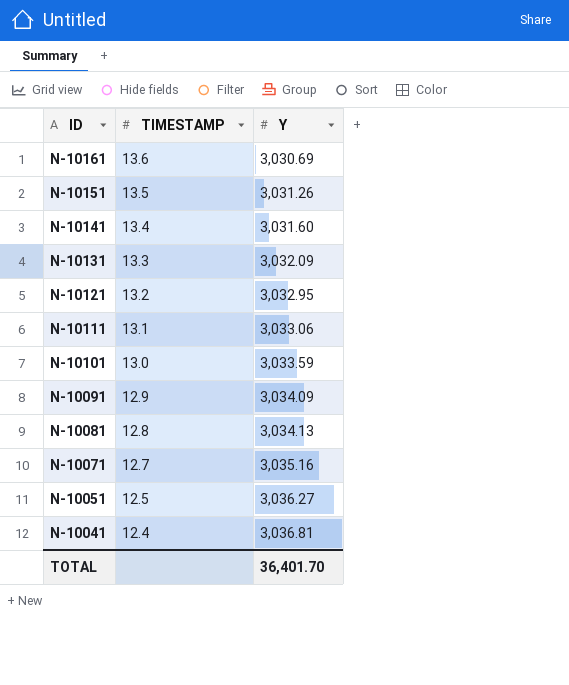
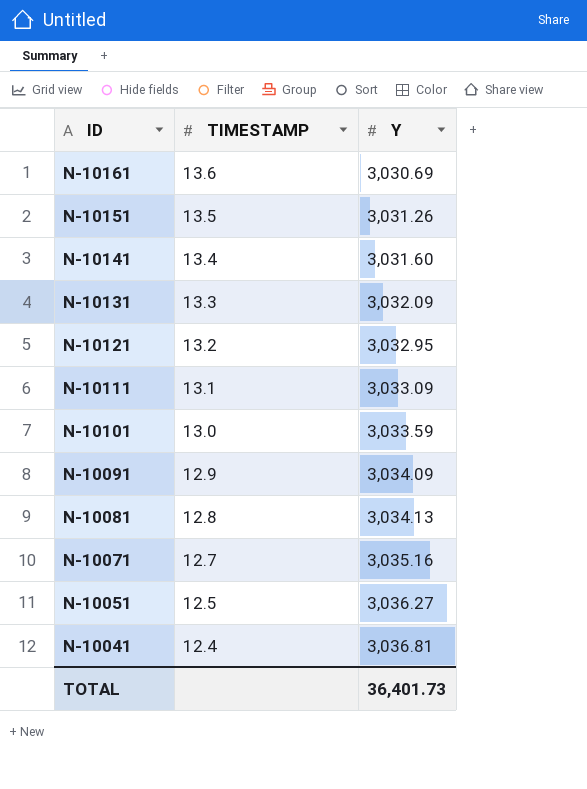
N-10111 | Y: 3,033.06 -> 3,033.09
TOTAL | Y: 36,401.70 -> 36,401.73

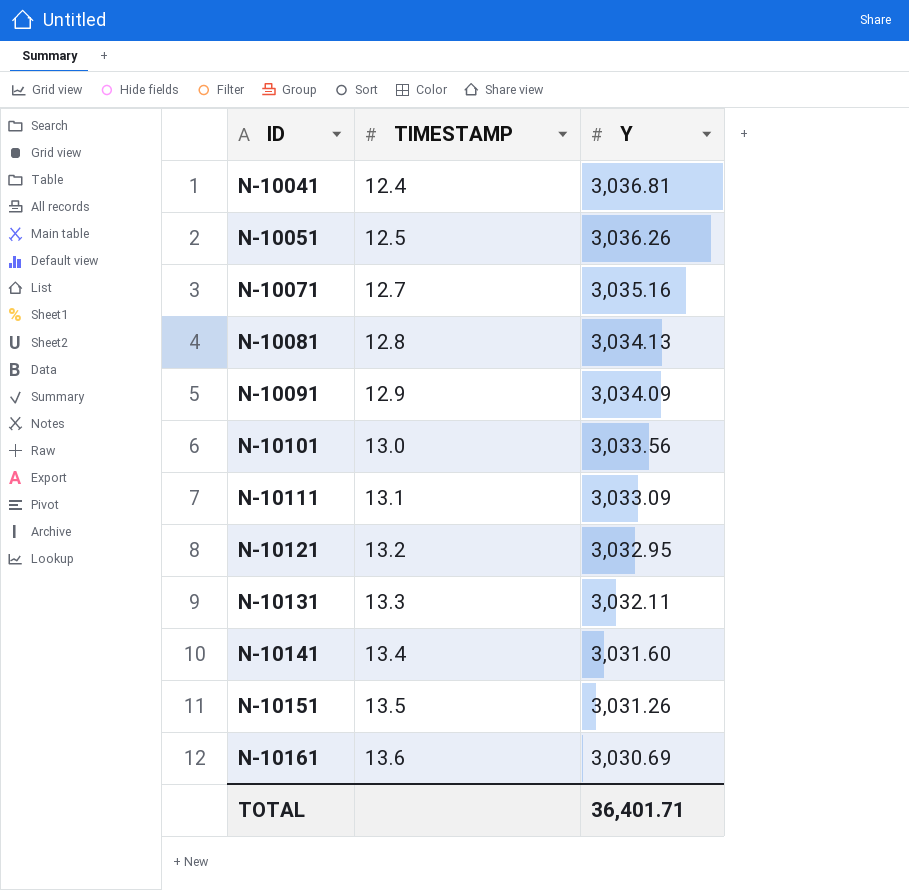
row order: ID descending -> ID ascending
N-10051 | Y: 3,036.27 -> 3,036.26
N-10101 | Y: 3,033.59 -> 3,033.56
N-10131 | Y: 3,032.09 -> 3,032.11
TOTAL | Y: 36,401.73 -> 36,401.71

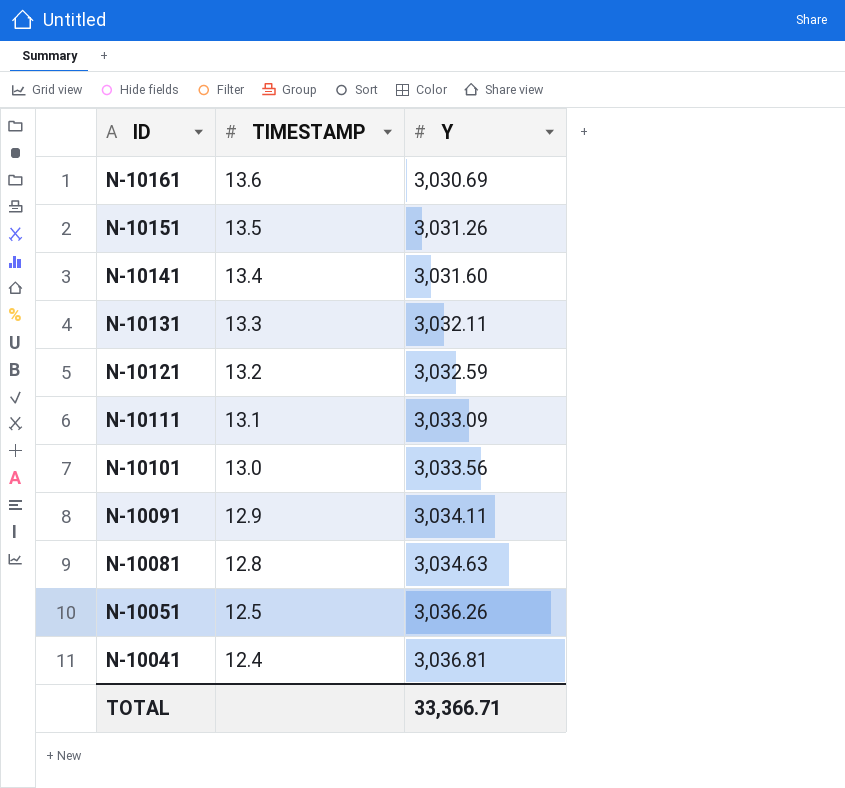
row order: ID ascending -> ID descending
row N-10071: 12.7 | 3,035.16 -> none
N-10121 | Y: 3,032.95 -> 3,032.59
N-10091 | Y: 3,034.09 -> 3,034.11
N-10081 | Y: 3,034.13 -> 3,034.63
TOTAL | Y: 36,401.71 -> 33,366.71

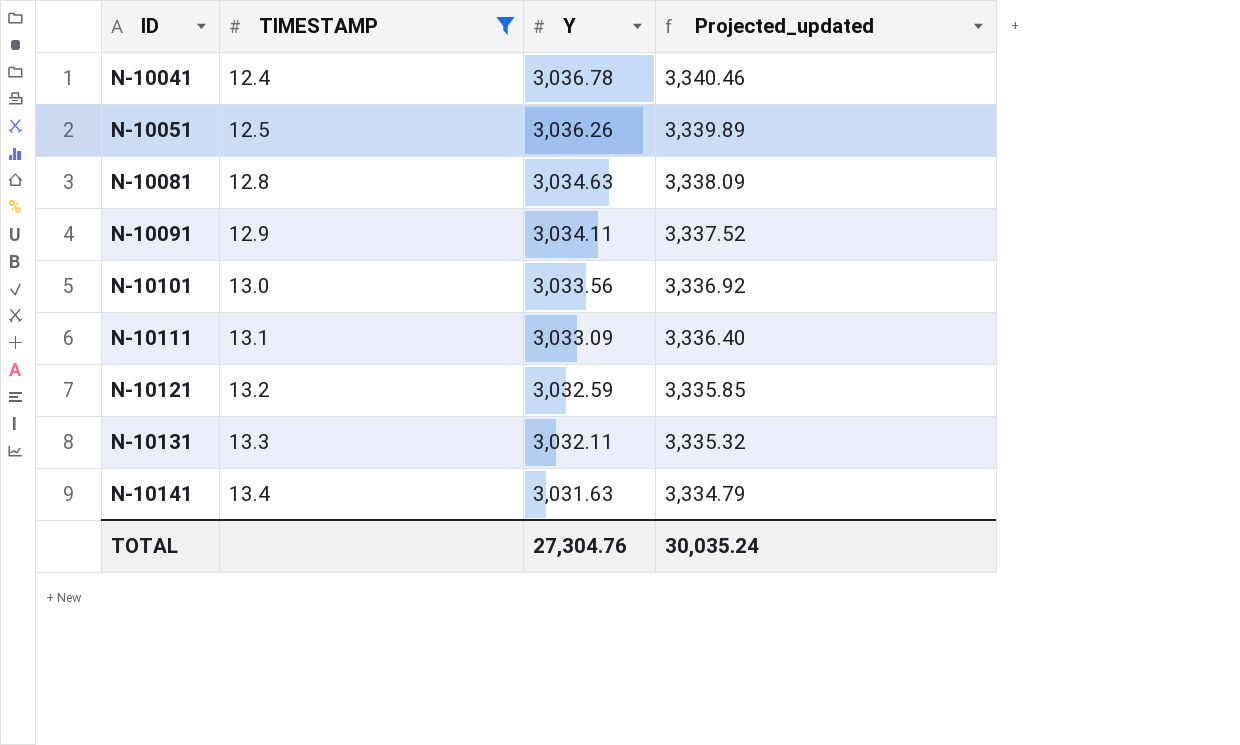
filter: none -> TIMESTAMP <= 13.4
row order: ID descending -> ID ascending
column Projected_updated | formula: none -> [Y] * 1.1
N-10041 | Y: 3,036.81 -> 3,036.78
N-10141 | Y: 3,031.60 -> 3,031.63
TOTAL | Y: 33,366.71 -> 27,304.76

